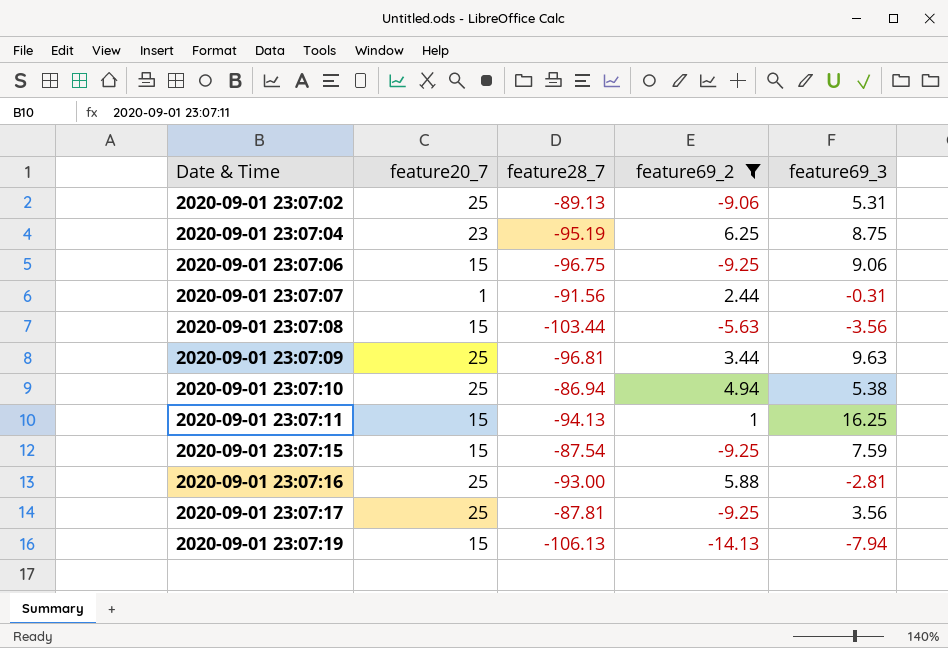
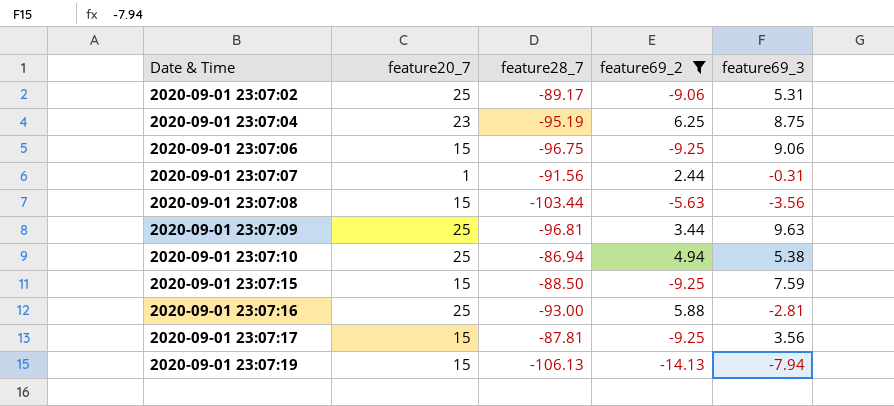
row 2020-09-01 23:07:11: 15 | -94.13 | 1 | 16.25 -> none
2020-09-01 23:07:02 | feature28_7: -89.13 -> -89.17
2020-09-01 23:07:15 | feature28_7: -87.54 -> -88.50
2020-09-01 23:07:17 | feature20_7: 25 -> 15

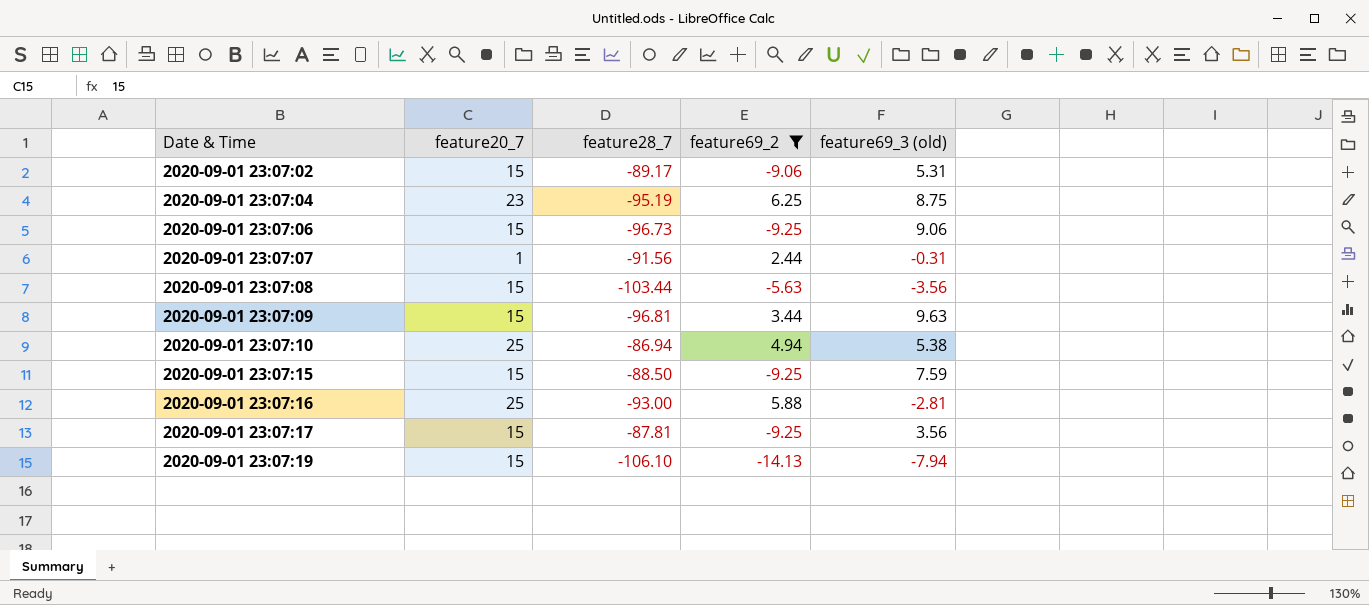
column name: feature69_3 -> feature69_3 (old)
2020-09-01 23:07:02 | feature20_7: 25 -> 15
2020-09-01 23:07:06 | feature28_7: -96.75 -> -96.73
2020-09-01 23:07:09 | feature20_7: 25 -> 15
2020-09-01 23:07:19 | feature28_7: -106.13 -> -106.10

